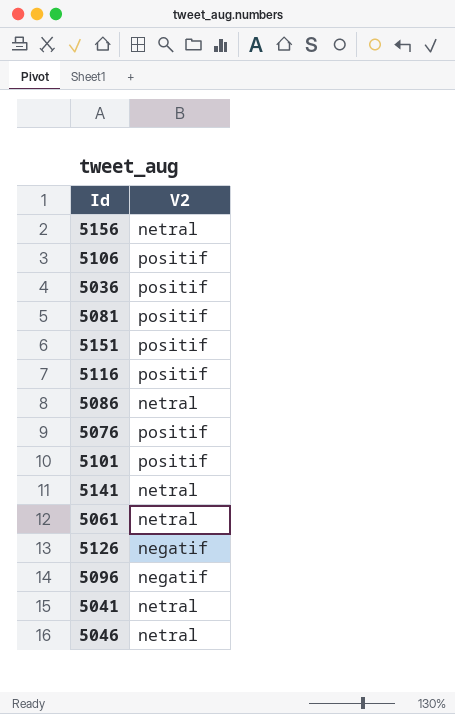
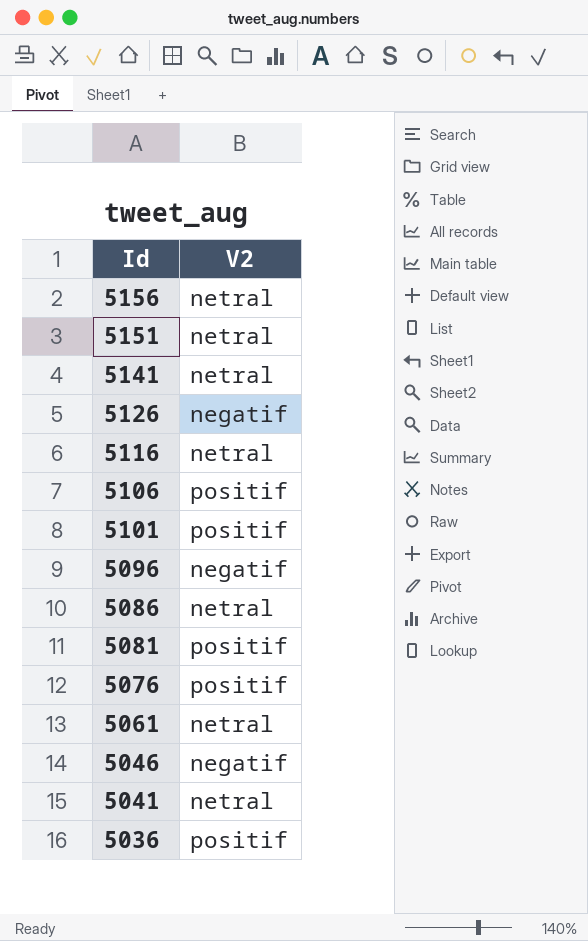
row order: none -> Id descending
5151 | V2: positif -> netral
5116 | V2: positif -> netral
5046 | V2: netral -> negatif

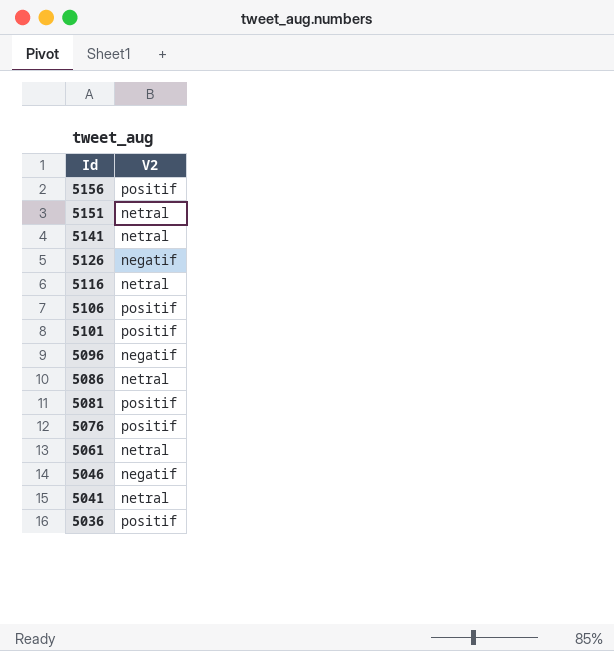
5156 | V2: netral -> positif

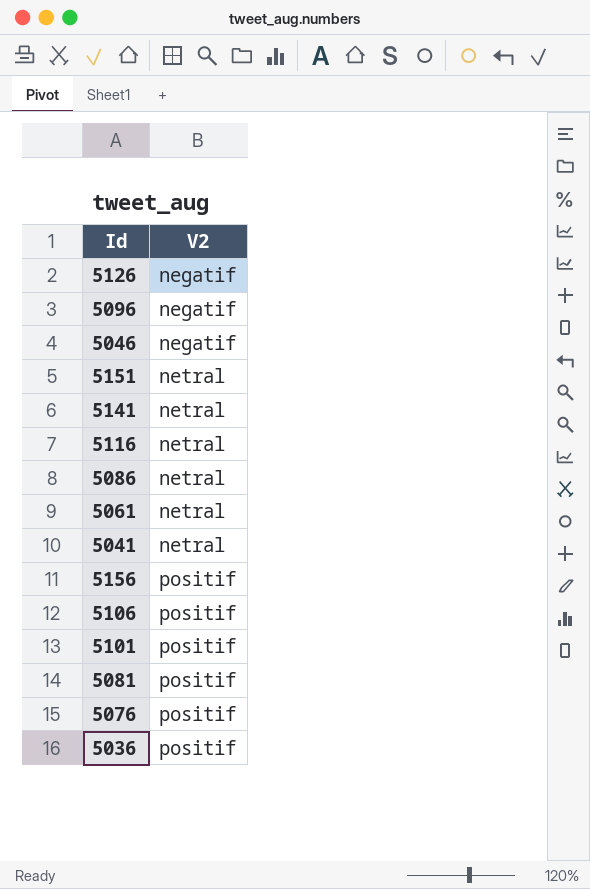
row order: Id descending -> V2 ascending

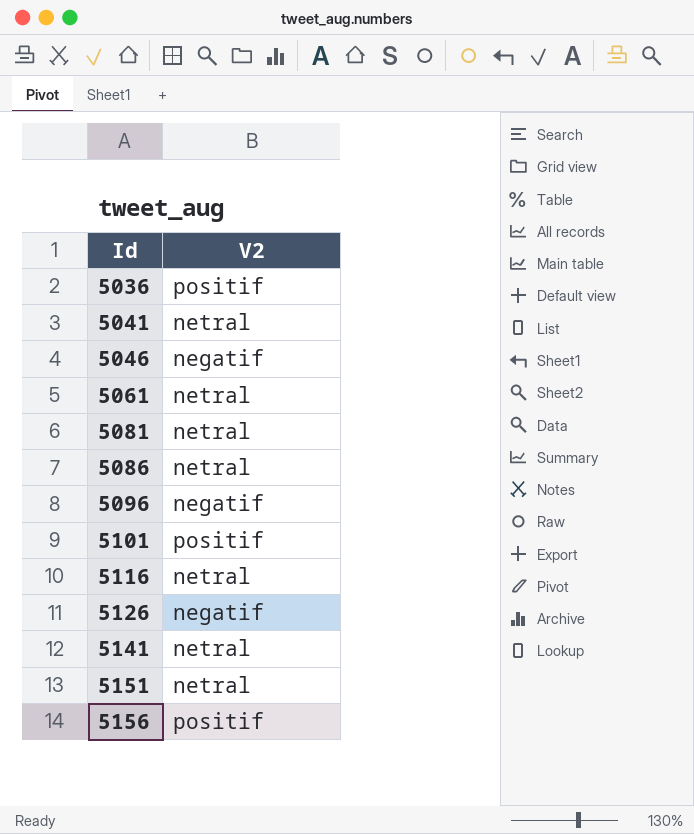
row order: V2 ascending -> Id ascending
row 5106: positif -> none
row 5076: positif -> none
5081 | V2: positif -> netral

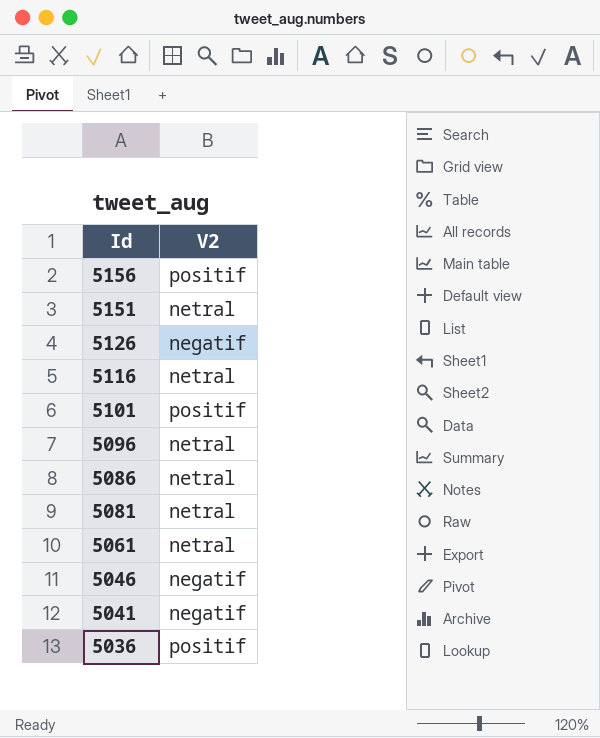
row order: Id ascending -> Id descending
row 5141: netral -> none
5096 | V2: negatif -> netral
5041 | V2: netral -> negatif

